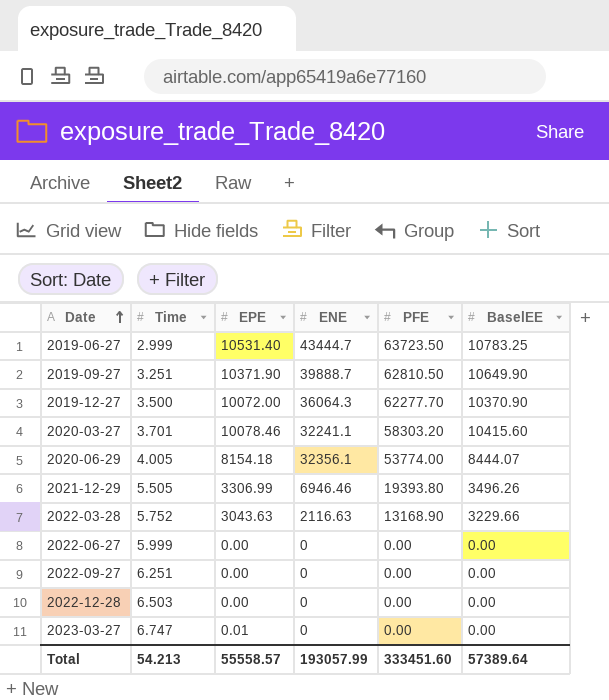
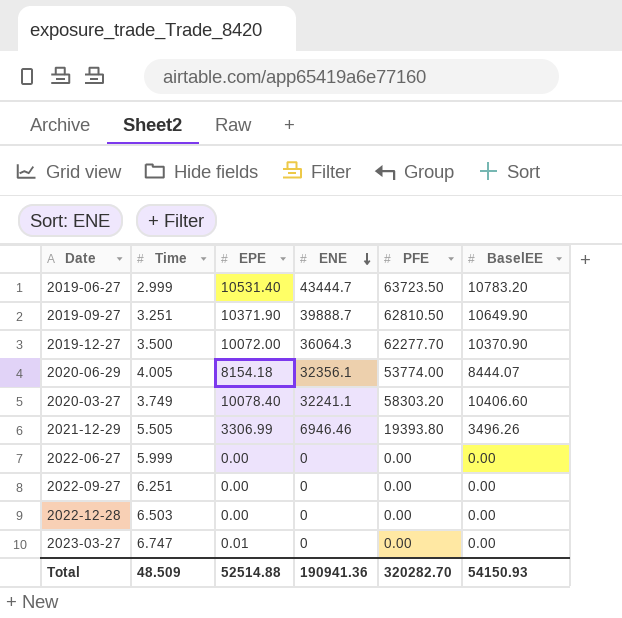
row order: Date ascending -> ENE descending
row 2022-03-28: 5.752 | 3043.63 | 2116.63 | 13168.90 | 3229.66 -> none
2019-06-27 | BaselEE: 10783.25 -> 10783.20
2020-03-27 | Time: 3.701 -> 3.749
2020-03-27 | EPE: 10078.46 -> 10078.40
2020-03-27 | BaselEE: 10415.60 -> 10406.60
Total | Time: 54.213 -> 48.509
Total | EPE: 55558.57 -> 52514.88
Total | ENE: 193057.99 -> 190941.36
Total | PFE: 333451.60 -> 320282.70
Total | BaselEE: 57389.64 -> 54150.93

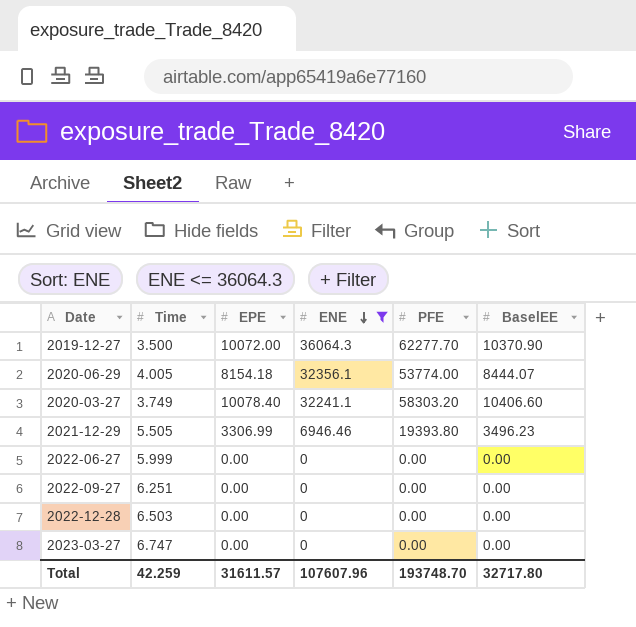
filter: none -> ENE <= 36064.3
2021-12-29 | BaselEE: 3496.26 -> 3496.23
2023-03-27 | EPE: 0.01 -> 0.00
Total | Time: 48.509 -> 42.259
Total | EPE: 52514.88 -> 31611.57
Total | ENE: 190941.36 -> 107607.96
Total | PFE: 320282.70 -> 193748.70
Total | BaselEE: 54150.93 -> 32717.80

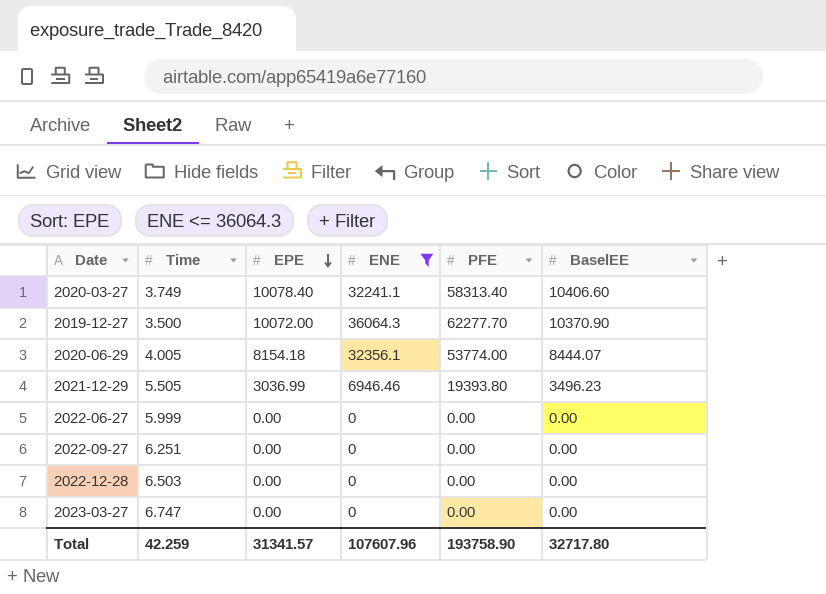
row order: ENE descending -> EPE descending
2020-03-27 | PFE: 58303.20 -> 58313.40
2021-12-29 | EPE: 3306.99 -> 3036.99
Total | EPE: 31611.57 -> 31341.57
Total | PFE: 193748.70 -> 193758.90

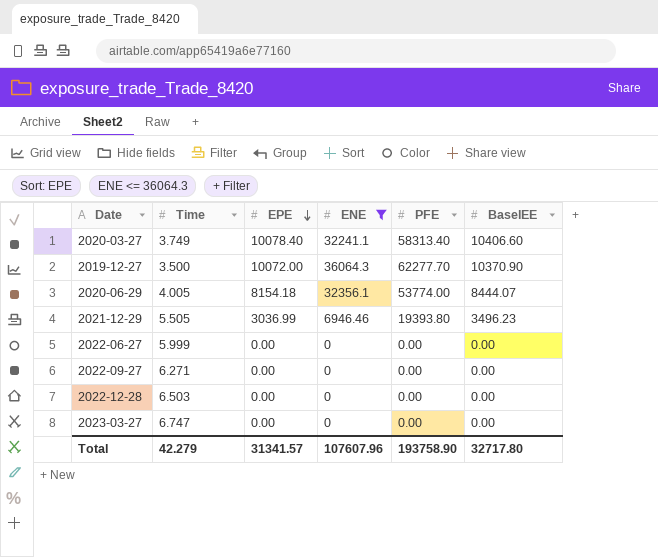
2022-09-27 | Time: 6.251 -> 6.271
Total | Time: 42.259 -> 42.279

